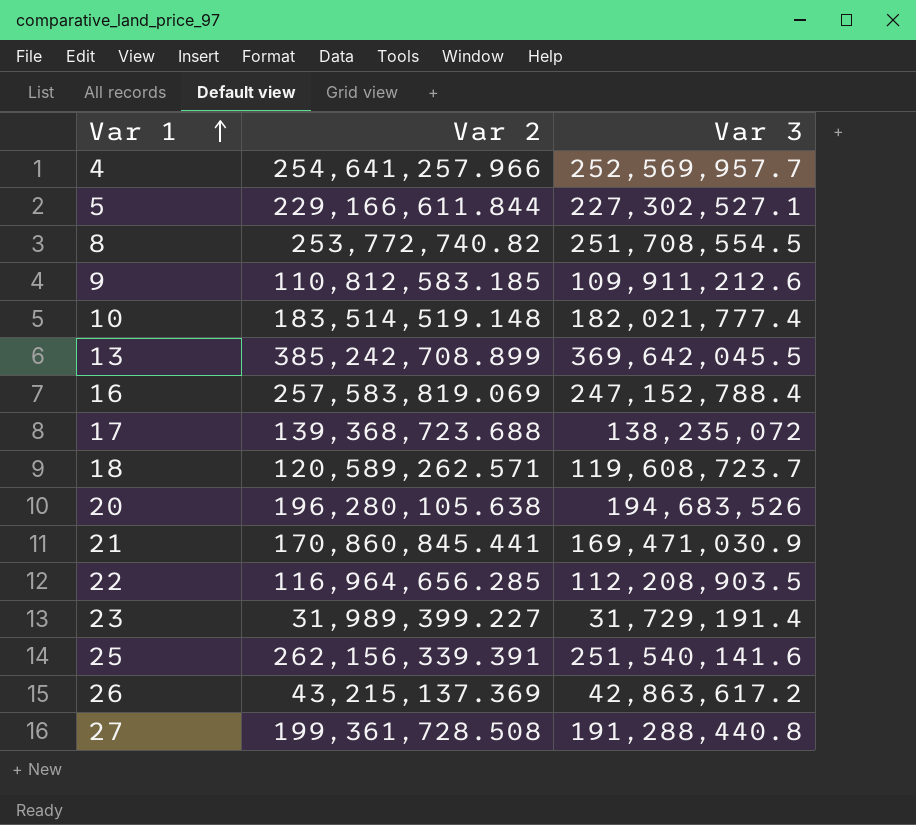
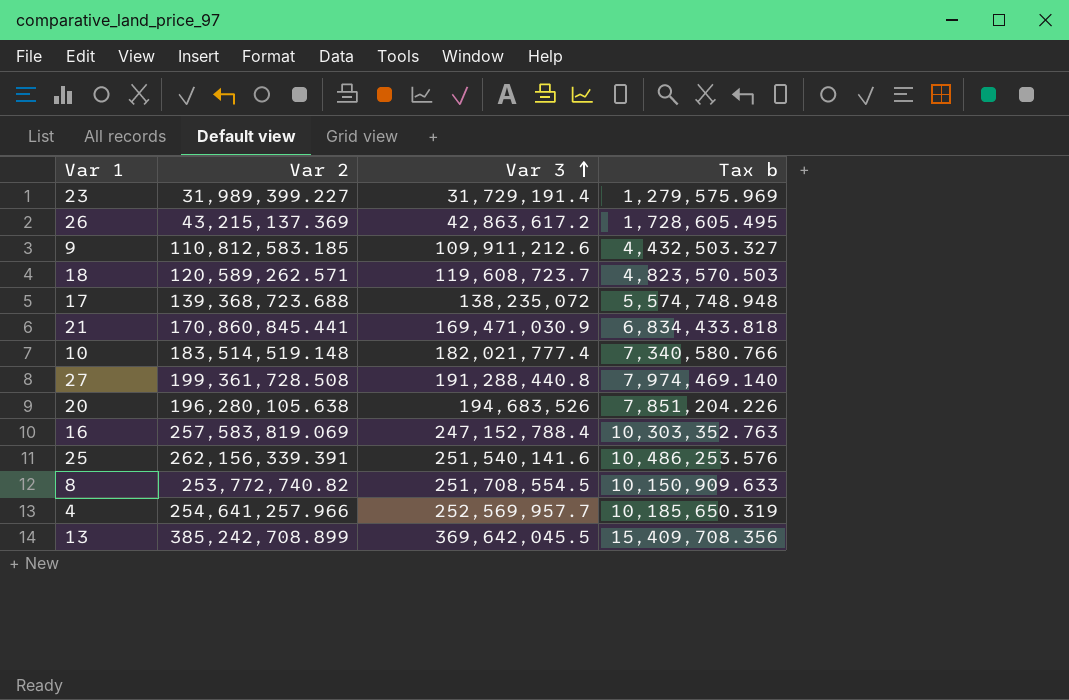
row order: Var 1 ascending -> Var 3 ascending
column Tax b | formula: none -> [Var 2] * 0.04
row 5: 229,166,611.844 | 227,302,527.1 -> none
row 22: 116,964,656.285 | 112,208,903.5 -> none

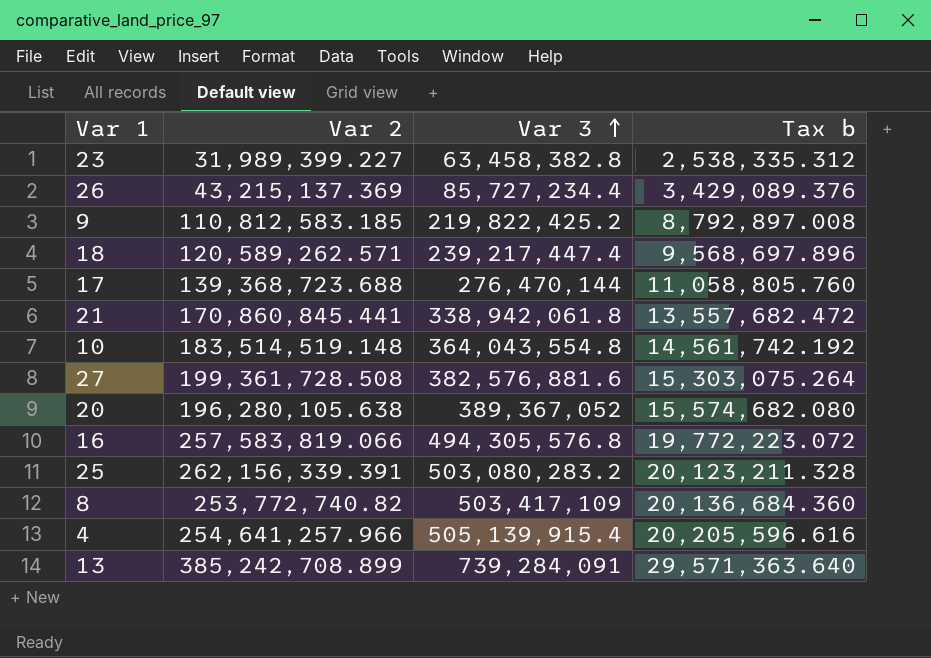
column Tax b | formula: [Var 2] * 0.04 -> [Var 3] * 0.04
23 | Var 3: 31,729,191.4 -> 63,458,382.8
26 | Var 3: 42,863,617.2 -> 85,727,234.4
9 | Var 3: 109,911,212.6 -> 219,822,425.2
18 | Var 3: 119,608,723.7 -> 239,217,447.4
17 | Var 3: 138,235,072 -> 276,470,144
21 | Var 3: 169,471,030.9 -> 338,942,061.8
10 | Var 3: 182,021,777.4 -> 364,043,554.8
27 | Var 3: 191,288,440.8 -> 382,576,881.6
20 | Var 3: 194,683,526 -> 389,367,052
16 | Var 2: 257,583,819.069 -> 257,583,819.066
16 | Var 3: 247,152,788.4 -> 494,305,576.8
25 | Var 3: 251,540,141.6 -> 503,080,283.2
8 | Var 3: 251,708,554.5 -> 503,417,109
4 | Var 3: 252,569,957.7 -> 505,139,915.4
13 | Var 3: 369,642,045.5 -> 739,284,091

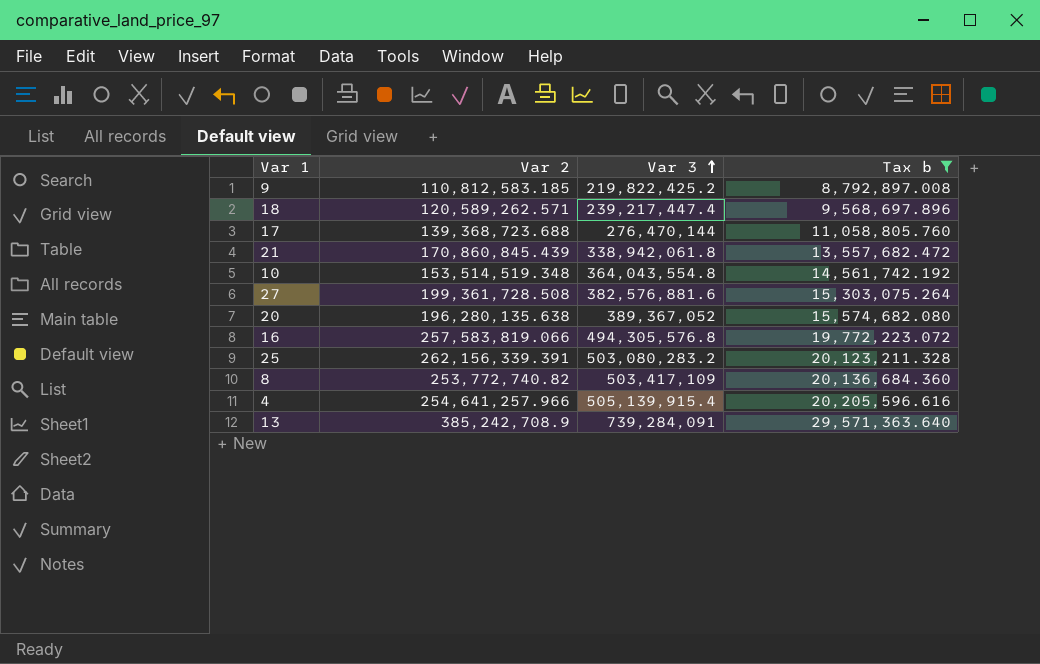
filter: none -> Tax b >= 8,792,897.008
21 | Var 2: 170,860,845.441 -> 170,860,845.439
10 | Var 2: 183,514,519.148 -> 153,514,519.348
20 | Var 2: 196,280,105.638 -> 196,280,135.638
13 | Var 2: 385,242,708.899 -> 385,242,708.9

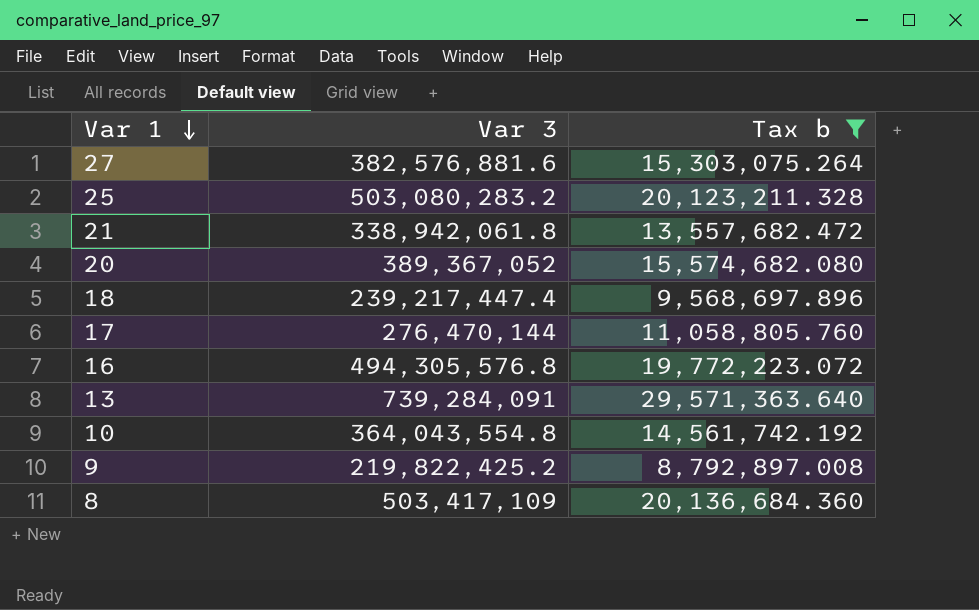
row order: Var 3 ascending -> Var 1 descending
column Var 2 | position: 2 -> none
row 4: 254,641,257.966 | 505,139,915.4 | 20,205,596.616 -> none

